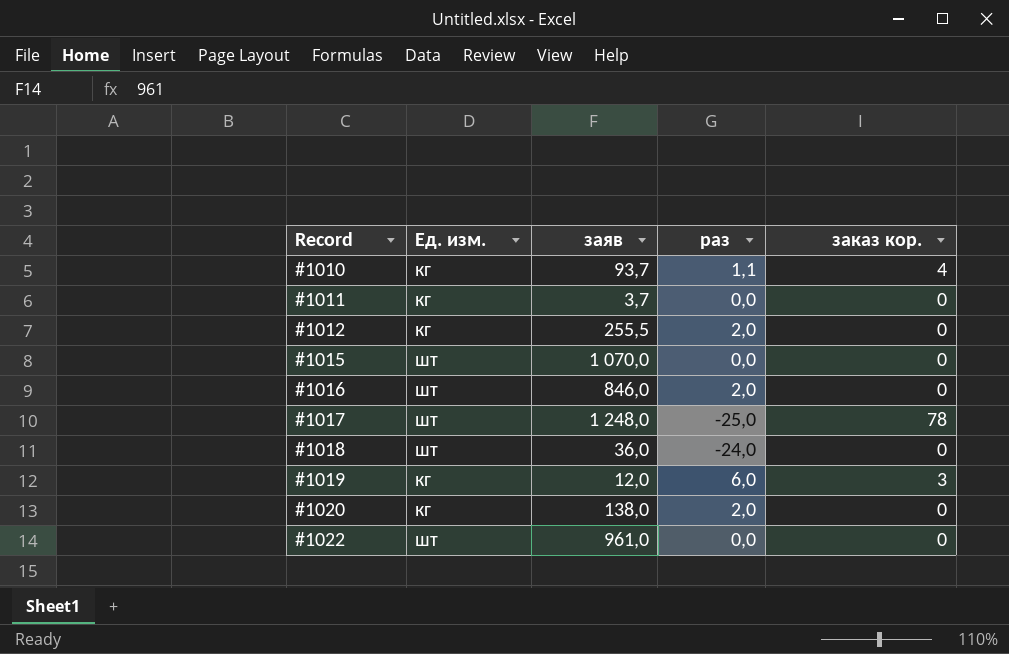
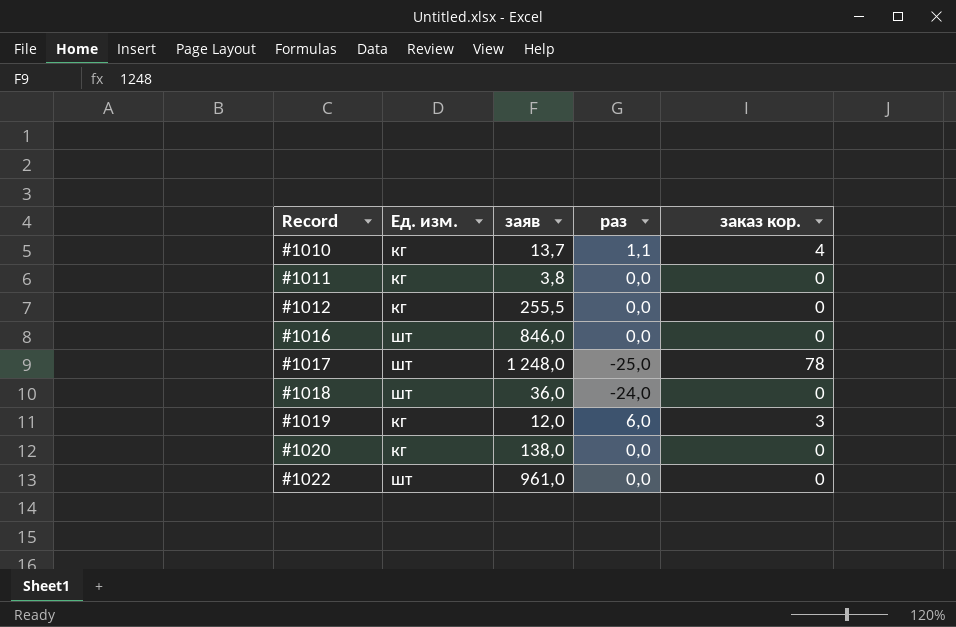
row #1015: шт | 1 070,0 | 0,0 | 0 -> none
#1010 | заяв: 93,7 -> 13,7
#1011 | заяв: 3,7 -> 3,8
#1012 | раз: 2,0 -> 0,0
#1016 | раз: 2,0 -> 0,0
#1020 | раз: 2,0 -> 0,0

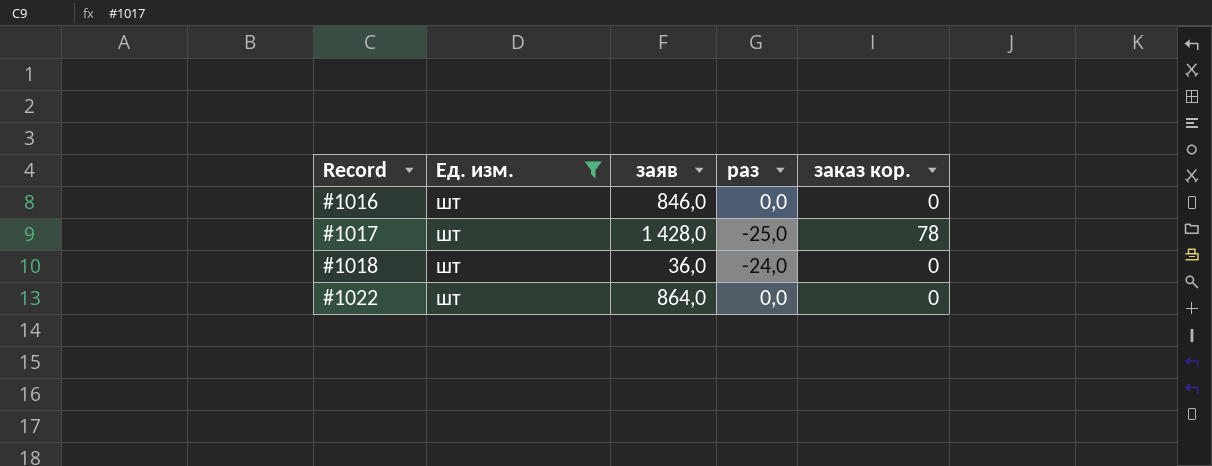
filter: none -> Ед. изм. = шт
#1017 | заяв: 1 248,0 -> 1 428,0
#1022 | заяв: 961,0 -> 864,0

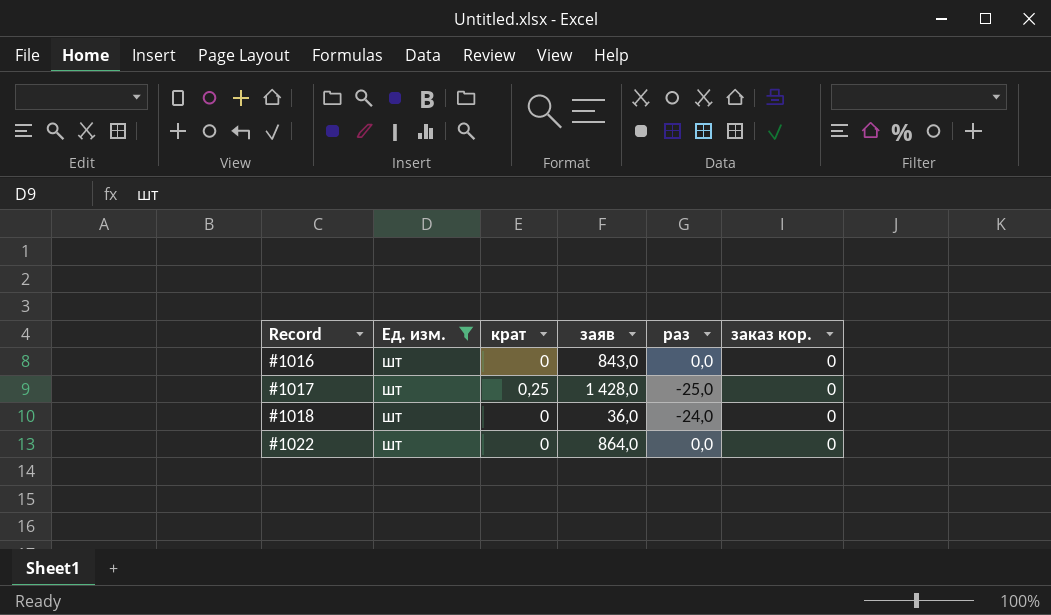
column крат | position: none -> 3
#1016 | заяв: 846,0 -> 843,0
#1017 | заказ кор.: 78 -> 0

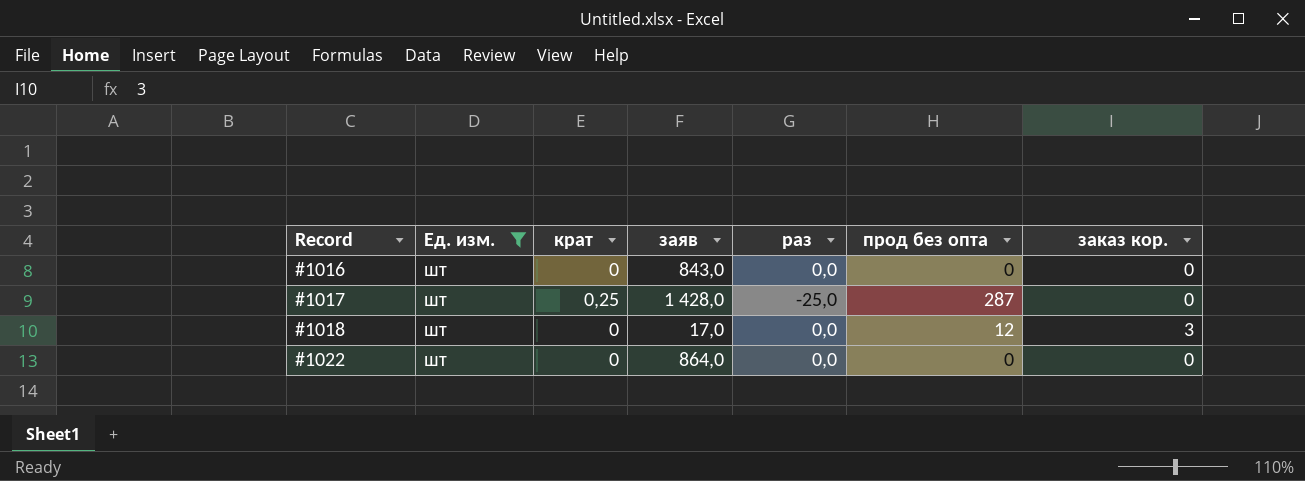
column прод без опта | position: none -> 6
#1018 | заяв: 36,0 -> 17,0
#1018 | раз: -24,0 -> 0,0
#1018 | заказ кор.: 0 -> 3

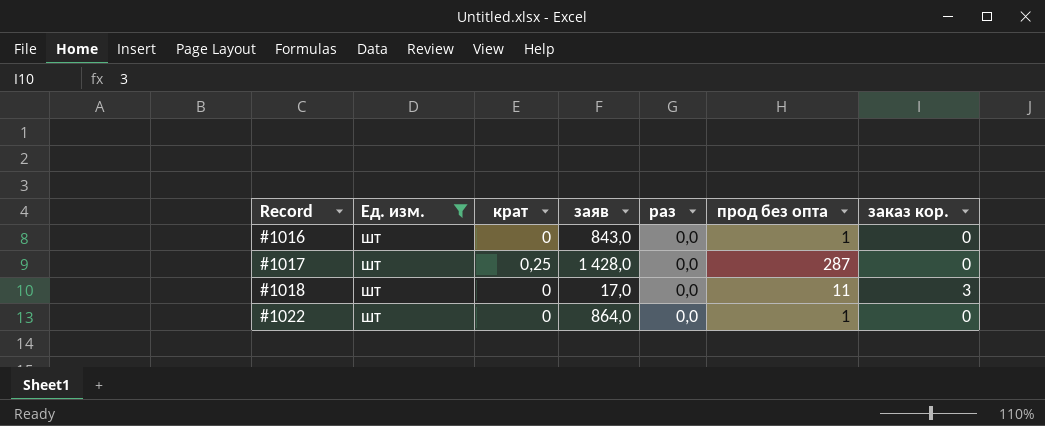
#1016 | прод без опта: 0 -> 1
#1017 | раз: -25,0 -> 0,0
#1018 | прод без опта: 12 -> 11
#1022 | прод без опта: 0 -> 1

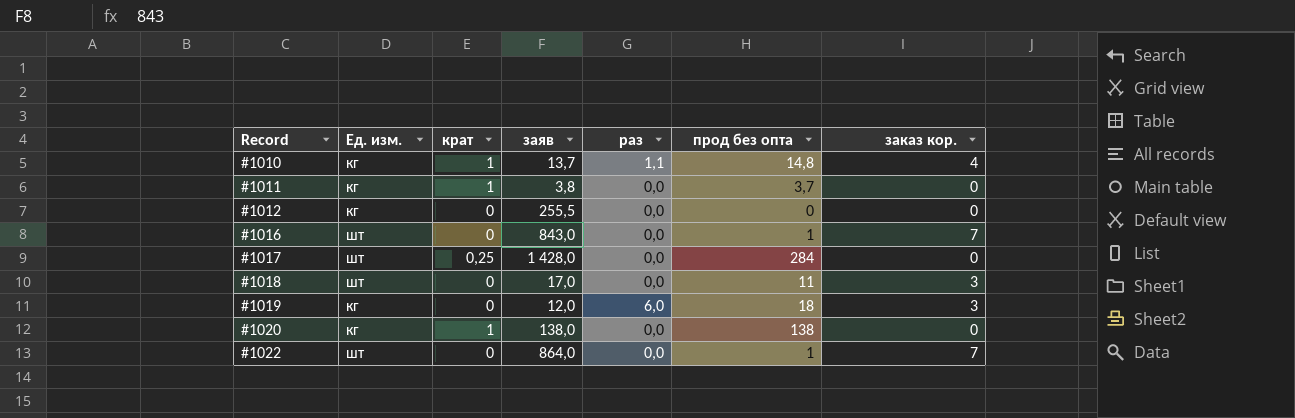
filter: Ед. изм. = шт -> none
#1016 | заказ кор.: 0 -> 7
#1017 | прод без опта: 287 -> 284
#1022 | заказ кор.: 0 -> 7

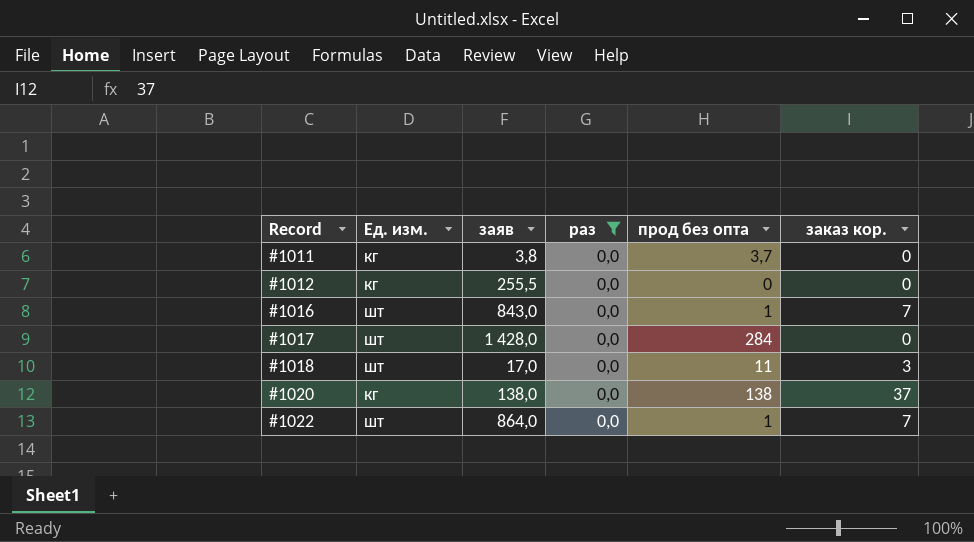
filter: none -> раз = 0,0
column крат | position: 3 -> none
#1020 | заказ кор.: 0 -> 37

